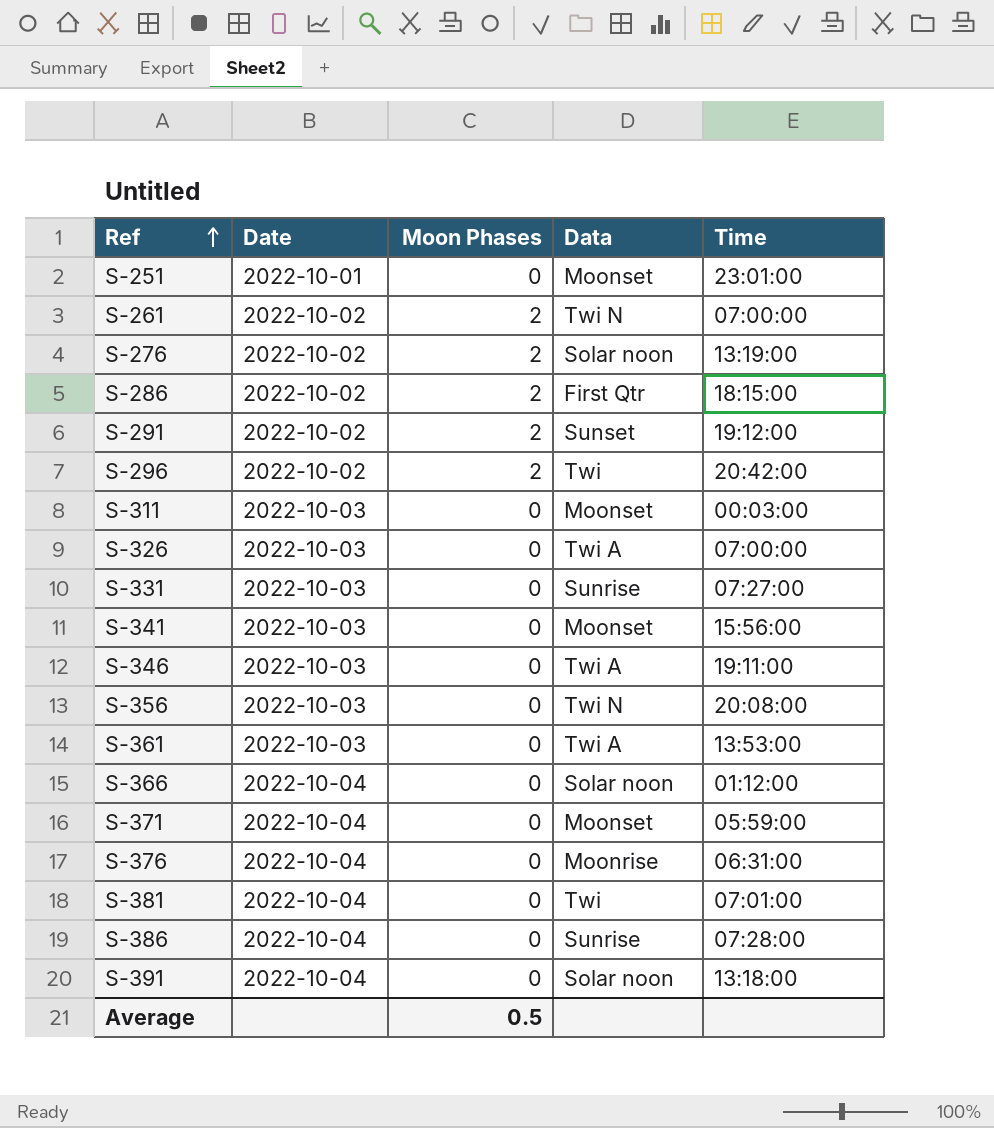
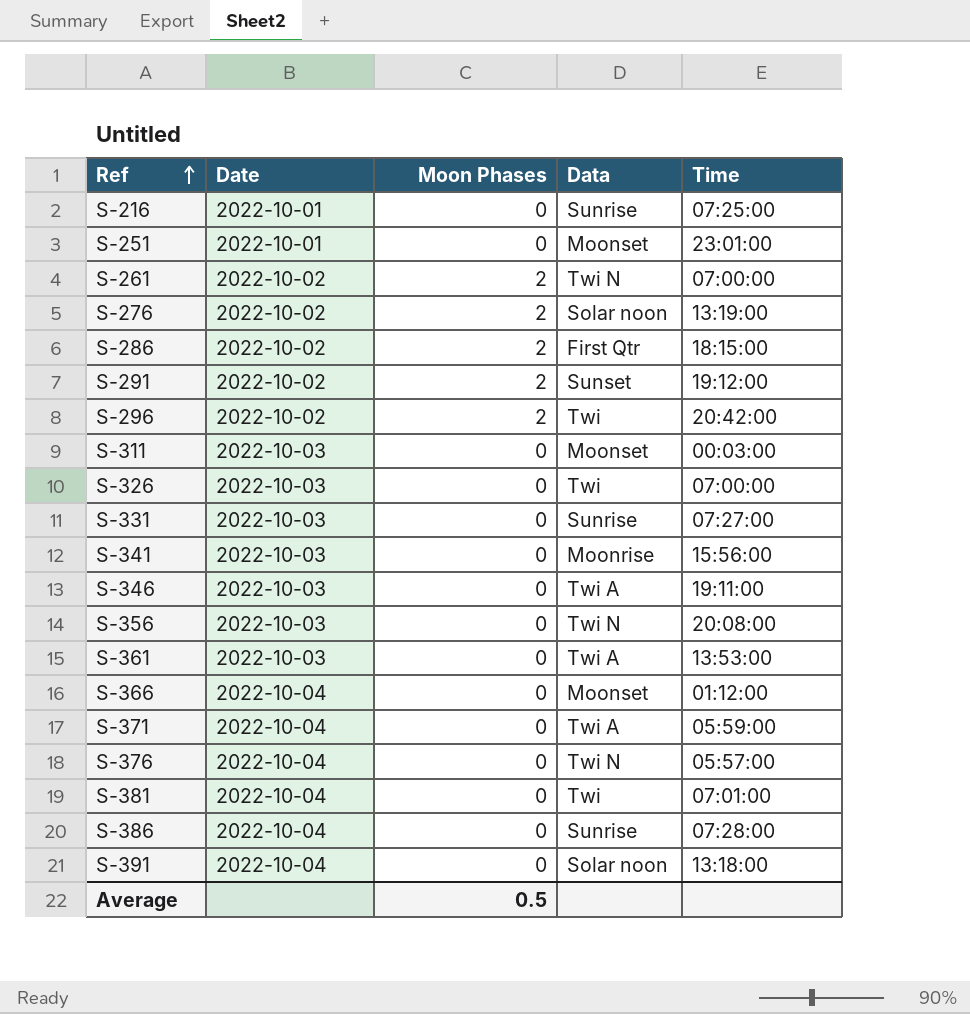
row S-216: none -> 2022-10-01 | 0 | Sunrise | 07:25:00
S-326 | Data: Twi A -> Twi
S-341 | Data: Moonset -> Moonrise
S-366 | Data: Solar noon -> Moonset
S-371 | Data: Moonset -> Twi A
S-376 | Data: Moonrise -> Twi N
S-376 | Time: 06:31:00 -> 05:57:00

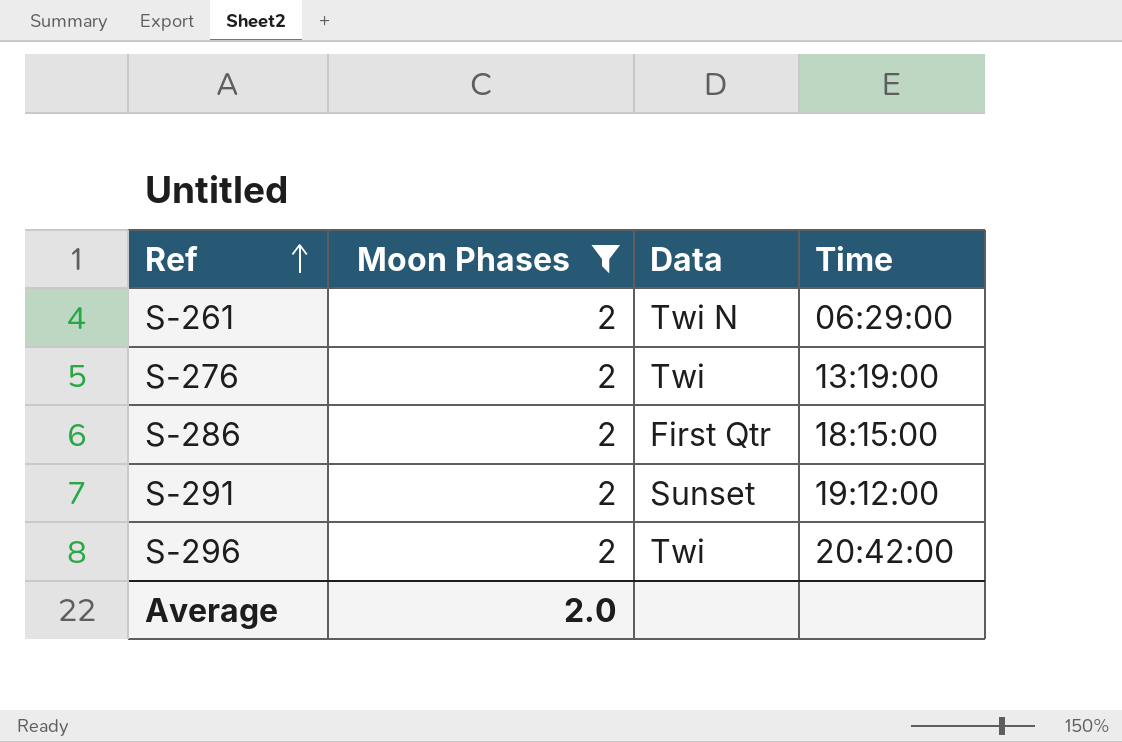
filter: none -> Moon Phases = 2
column Date | position: 2 -> none
S-261 | Time: 07:00:00 -> 06:29:00
S-276 | Data: Solar noon -> Twi
Average | Moon Phases: 0.5 -> 2.0

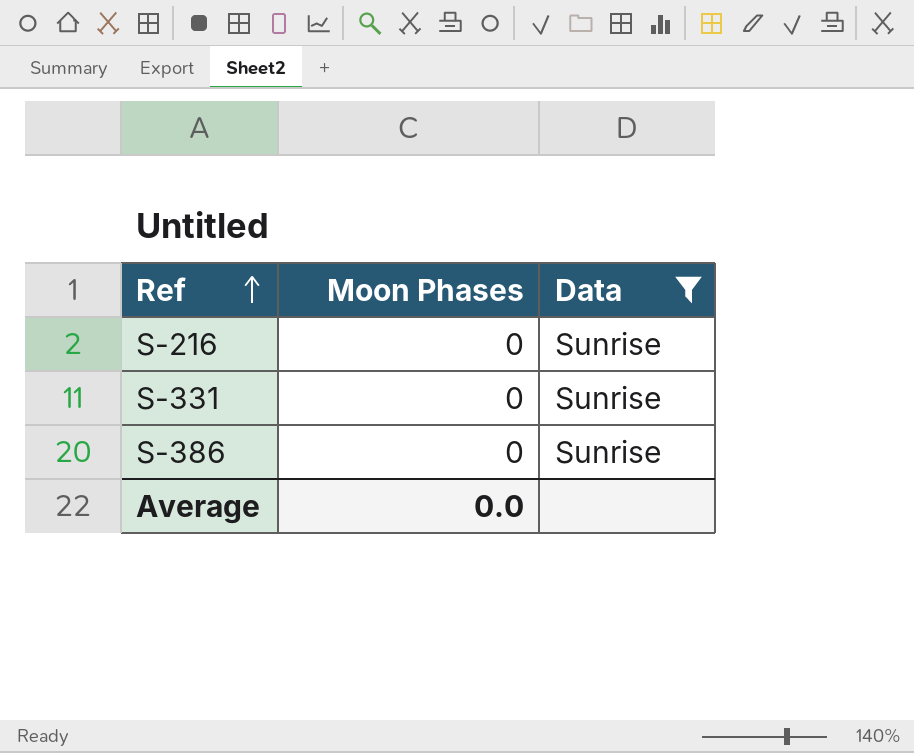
filter: Moon Phases = 2 -> Data = Sunrise
column Time | position: 4 -> none
Average | Moon Phases: 2.0 -> 0.0

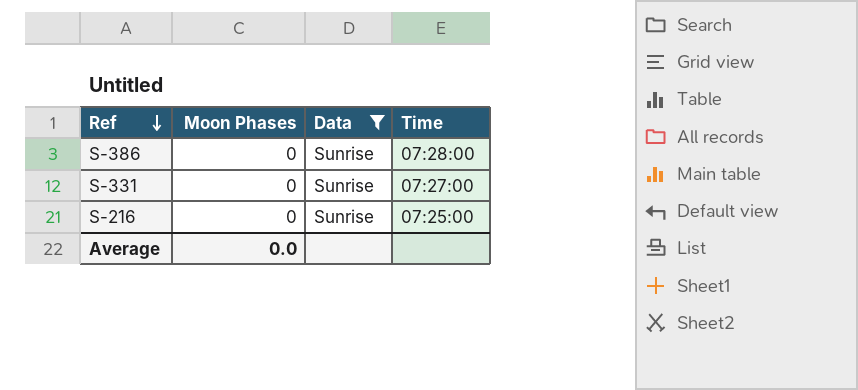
row order: Ref ascending -> Ref descending
column Time | position: none -> 4

